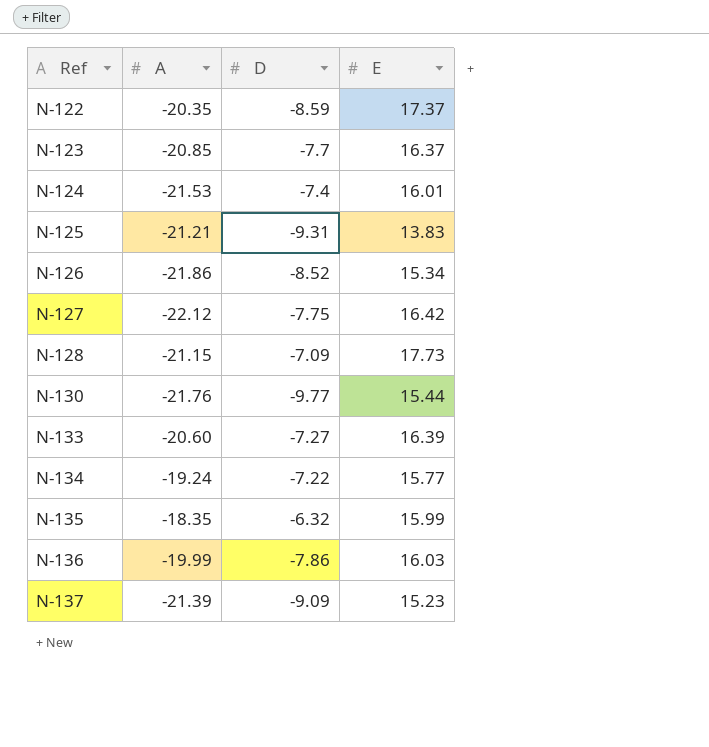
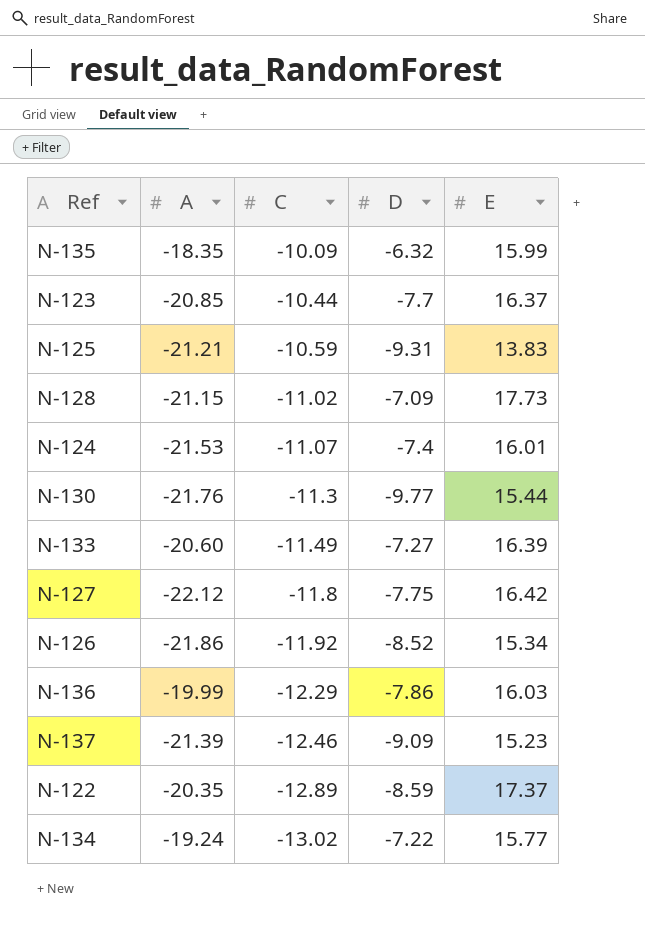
row order: Ref ascending -> C descending
column C | position: none -> 3

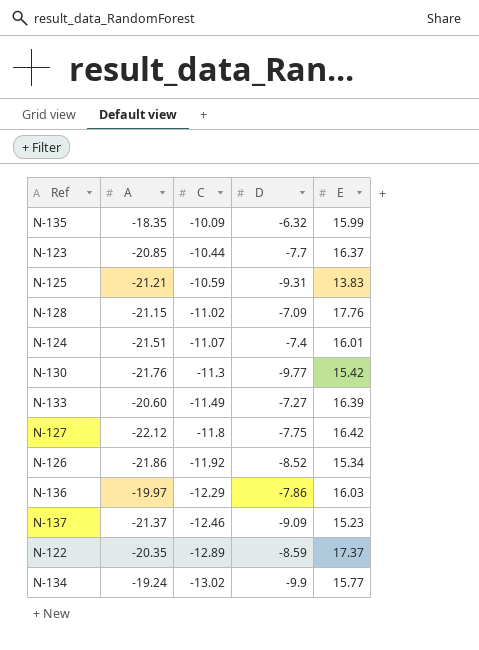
N-128 | E: 17.73 -> 17.76
N-124 | A: -21.53 -> -21.51
N-130 | E: 15.44 -> 15.42
N-136 | A: -19.99 -> -19.97
N-137 | A: -21.39 -> -21.37
N-134 | D: -7.22 -> -9.9

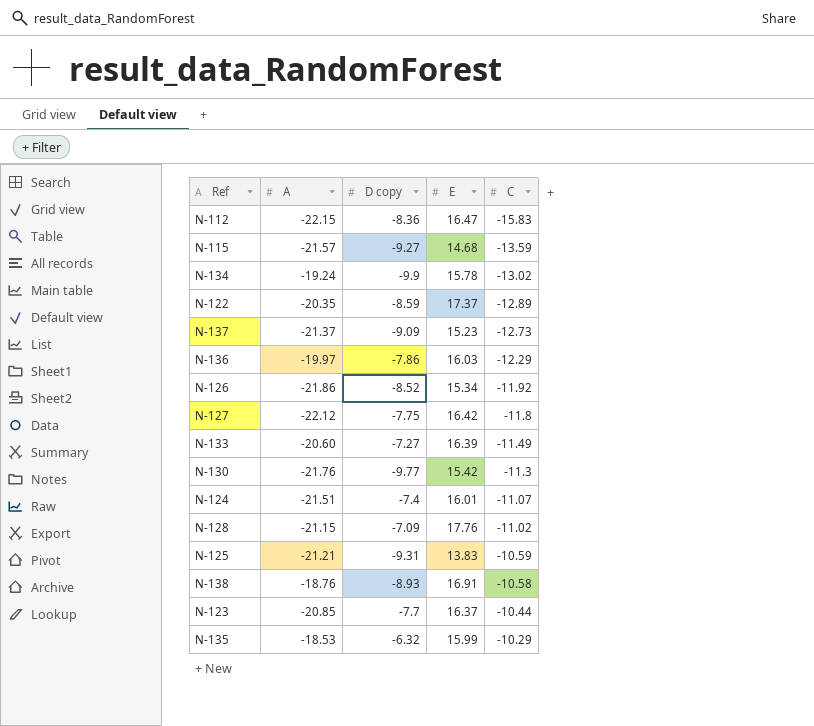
row order: C descending -> C ascending
column name: D -> D copy
column C | position: 3 -> 5
row N-112: none -> -22.15 | -8.36 | 16.47 | -15.83
row N-115: none -> -21.57 | -9.27 | 14.68 | -13.59
N-134 | E: 15.77 -> 15.78
N-137 | C: -12.46 -> -12.73
row N-138: none -> -18.76 | -8.93 | 16.91 | -10.58
N-135 | A: -18.35 -> -18.53
N-135 | C: -10.09 -> -10.29

